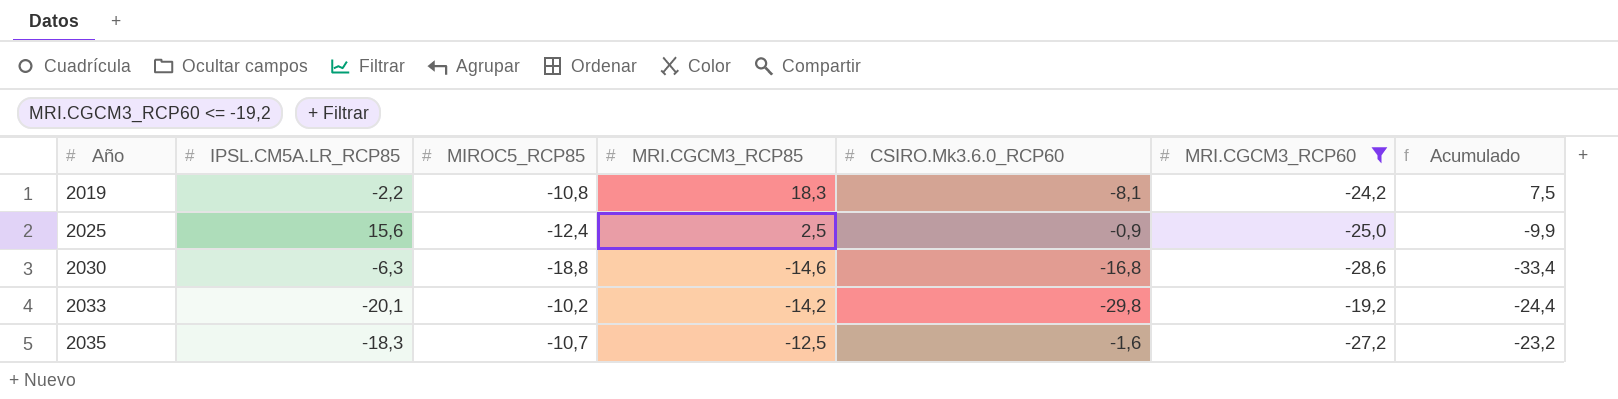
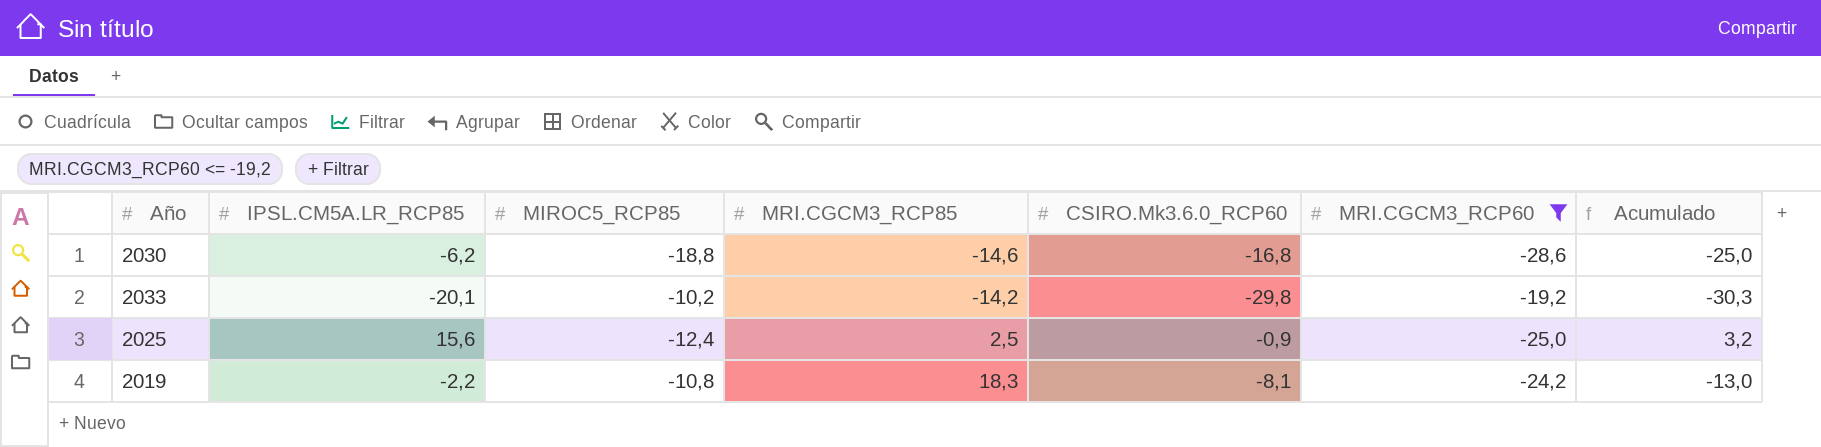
row order: Año ascending -> MRI.CGCM3_RCP85 ascending
column Acumulado | formula: [MIROC5_RCP85] + [MRI.CGCM3_RCP85] -> [IPSL.CM5A.LR_RCP85] + [MIROC5_RCP85]
row 2035: -18,3 | -10,7 | -12,5 | -1,6 | -27,2 | -23,2 -> none
2030 | IPSL.CM5A.LR_RCP85: -6,3 -> -6,2

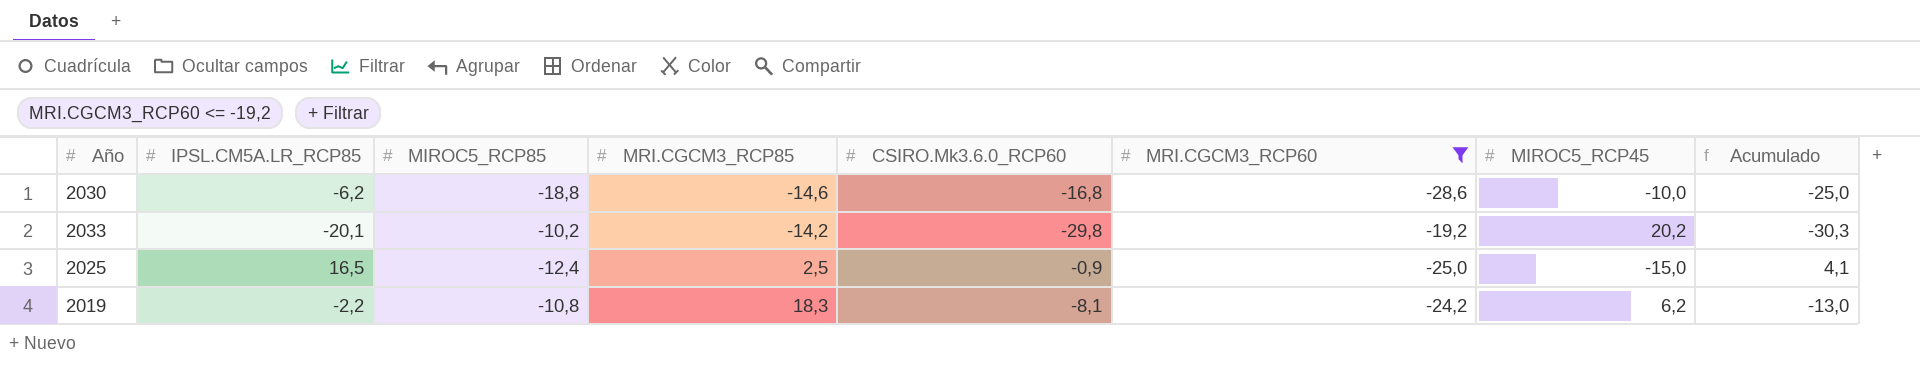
column MIROC5_RCP45 | position: none -> 7
2025 | IPSL.CM5A.LR_RCP85: 15,6 -> 16,5
2025 | Acumulado: 3,2 -> 4,1

